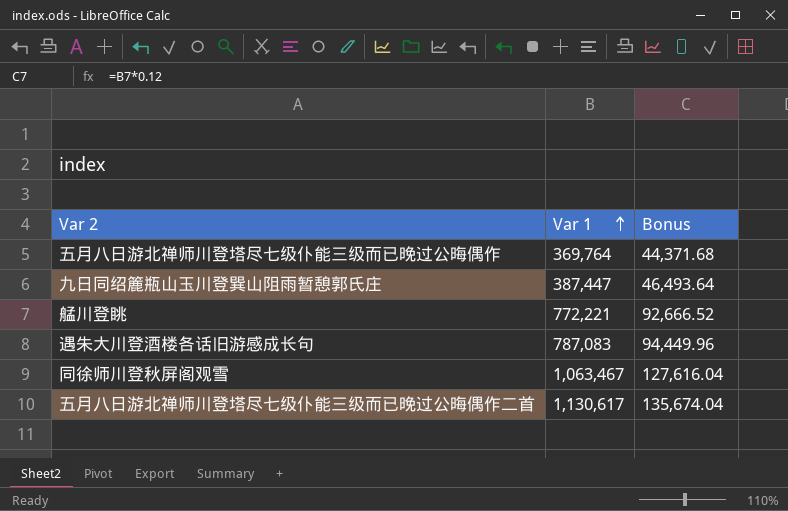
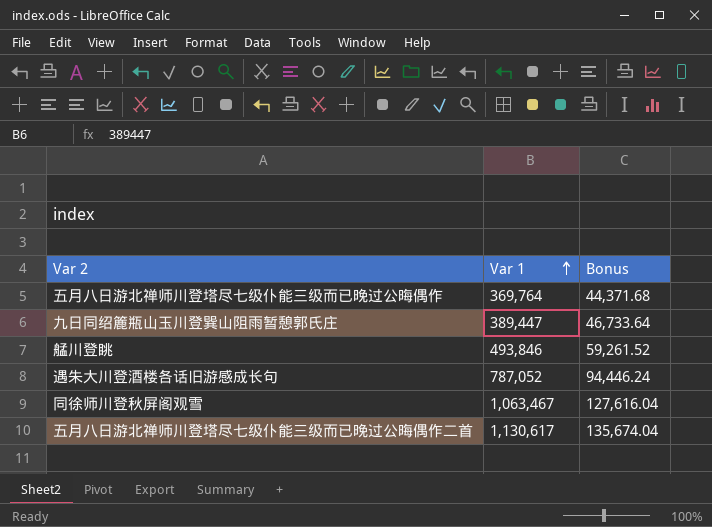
九日同绍簏瓶山玉川登巽山阻雨暂憩郭氏庄 | Var 1: 387,447 -> 389,447
九日同绍簏瓶山玉川登巽山阻雨暂憩郭氏庄 | Bonus: 46,493.64 -> 46,733.64
艋川登眺 | Var 1: 772,221 -> 493,846
艋川登眺 | Bonus: 92,666.52 -> 59,261.52
遇朱大川登酒楼各话旧游感成长句 | Var 1: 787,083 -> 787,052
遇朱大川登酒楼各话旧游感成长句 | Bonus: 94,449.96 -> 94,446.24

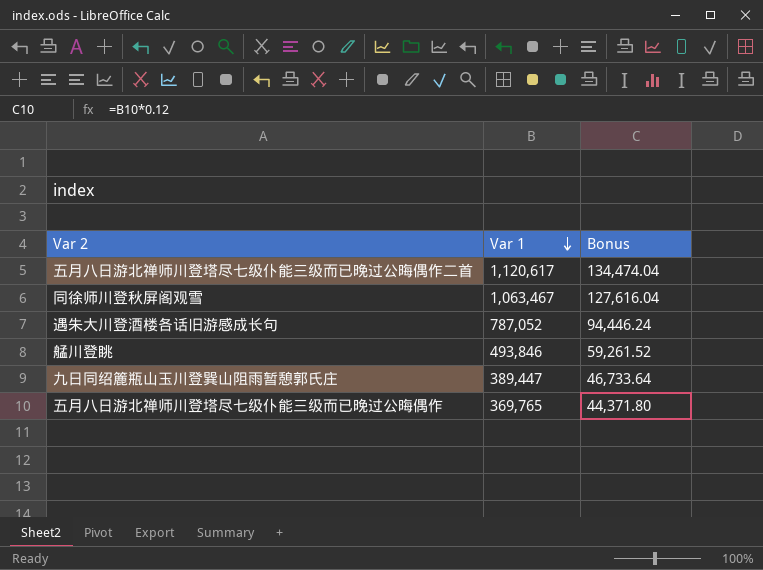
row order: Var 1 ascending -> Var 1 descending
五月八日游北禅师川登塔尽七级仆能三级而已晚过公晦偶作二首 | Var 1: 1,130,617 -> 1,120,617
五月八日游北禅师川登塔尽七级仆能三级而已晚过公晦偶作二首 | Bonus: 135,674.04 -> 134,474.04
五月八日游北禅师川登塔尽七级仆能三级而已晚过公晦偶作 | Var 1: 369,764 -> 369,765
五月八日游北禅师川登塔尽七级仆能三级而已晚过公晦偶作 | Bonus: 44,371.68 -> 44,371.80

